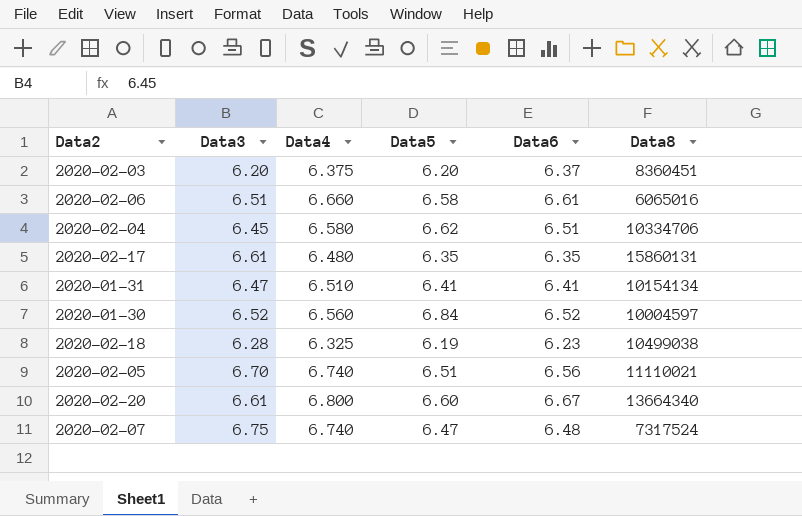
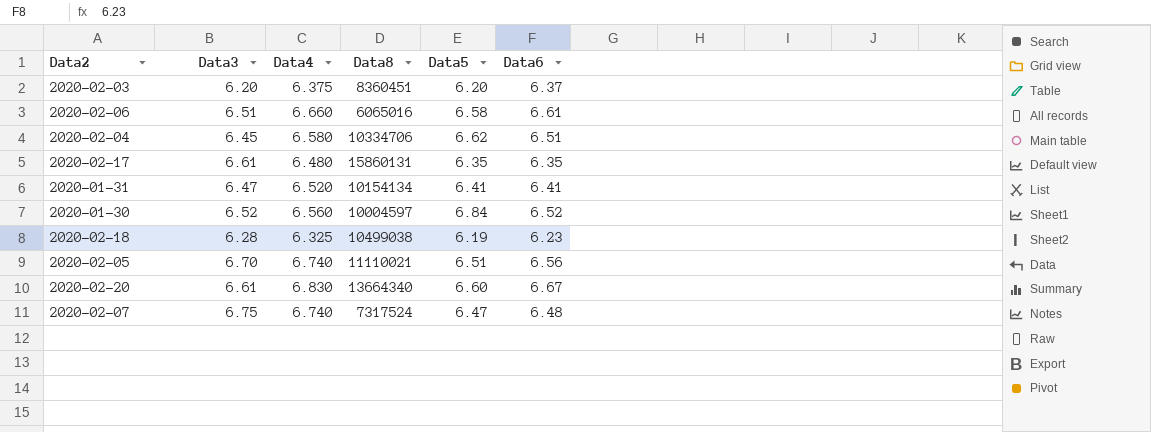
column Data8 | position: 6 -> 4
2020-01-31 | Data4: 6.510 -> 6.520
2020-02-20 | Data4: 6.800 -> 6.830

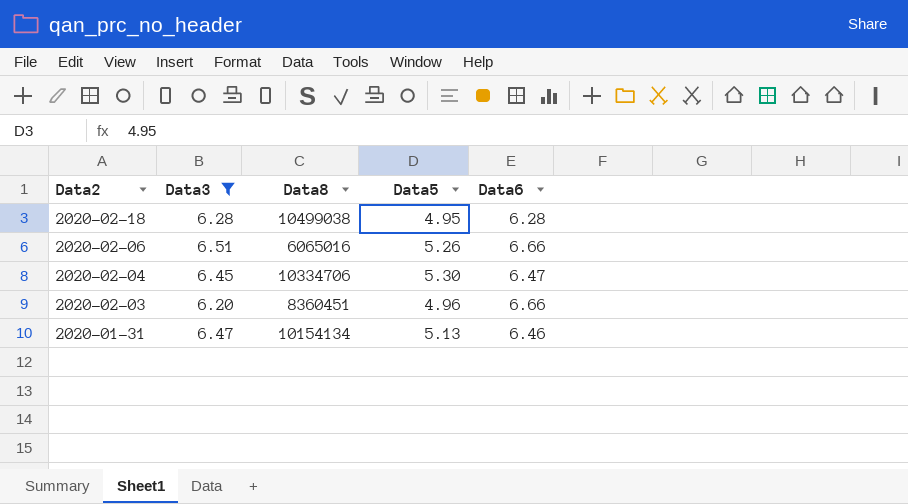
filter: none -> Data3 <= 6.51
row order: none -> Data2 descending
column Data4 | position: 3 -> none
2020-02-18 | Data5: 6.19 -> 4.95
2020-02-18 | Data6: 6.23 -> 6.28
2020-02-06 | Data5: 6.58 -> 5.26
2020-02-06 | Data6: 6.61 -> 6.66
2020-02-04 | Data5: 6.62 -> 5.30
2020-02-04 | Data6: 6.51 -> 6.47
2020-02-03 | Data5: 6.20 -> 4.96
2020-02-03 | Data6: 6.37 -> 6.66
2020-01-31 | Data5: 6.41 -> 5.13
2020-01-31 | Data6: 6.41 -> 6.46

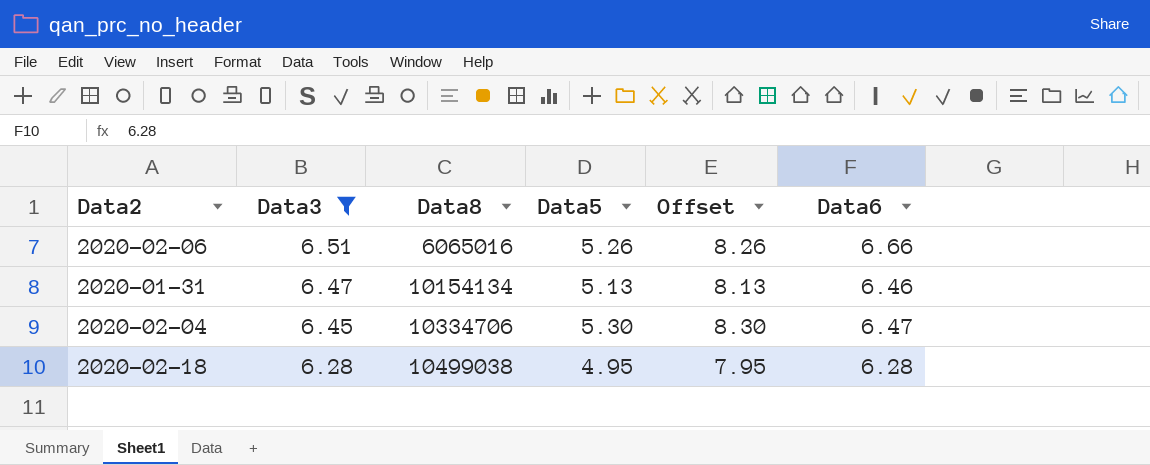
row order: Data2 descending -> Data3 descending
column Offset | formula: none -> [Data5] + 3
row 2020-02-03: 6.20 | 8360451 | 4.96 | 6.66 -> none

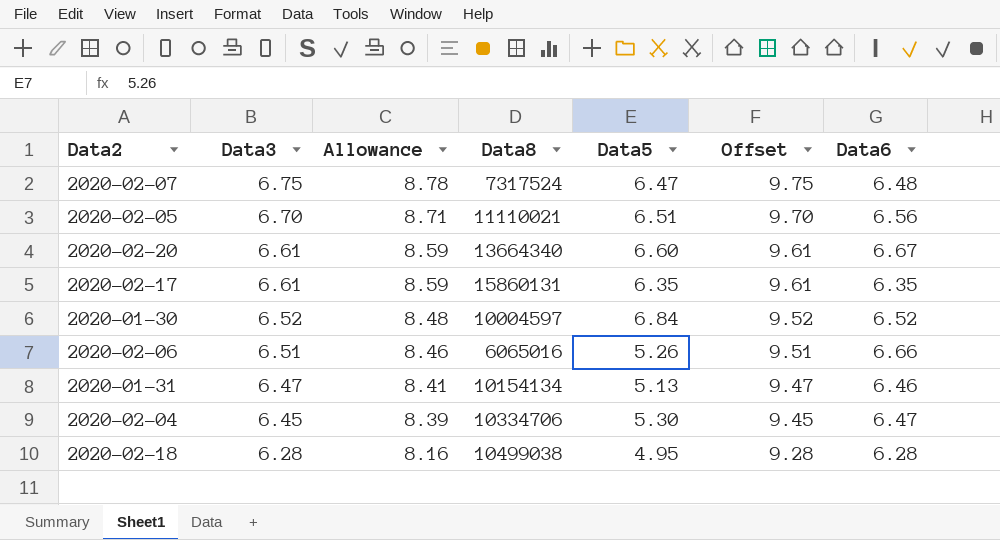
filter: Data3 <= 6.51 -> none
column Allowance | formula: none -> [Data3] * 1.3
column Offset | formula: [Data5] + 3 -> [Data3] + 3

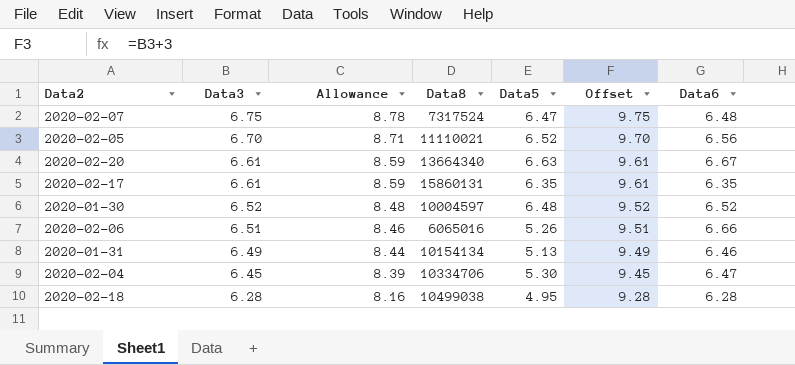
2020-02-05 | Data5: 6.51 -> 6.52
2020-02-20 | Data5: 6.60 -> 6.63
2020-01-30 | Data5: 6.84 -> 6.48
2020-01-31 | Data3: 6.47 -> 6.49
2020-01-31 | Allowance: 8.41 -> 8.44
2020-01-31 | Offset: 9.47 -> 9.49

